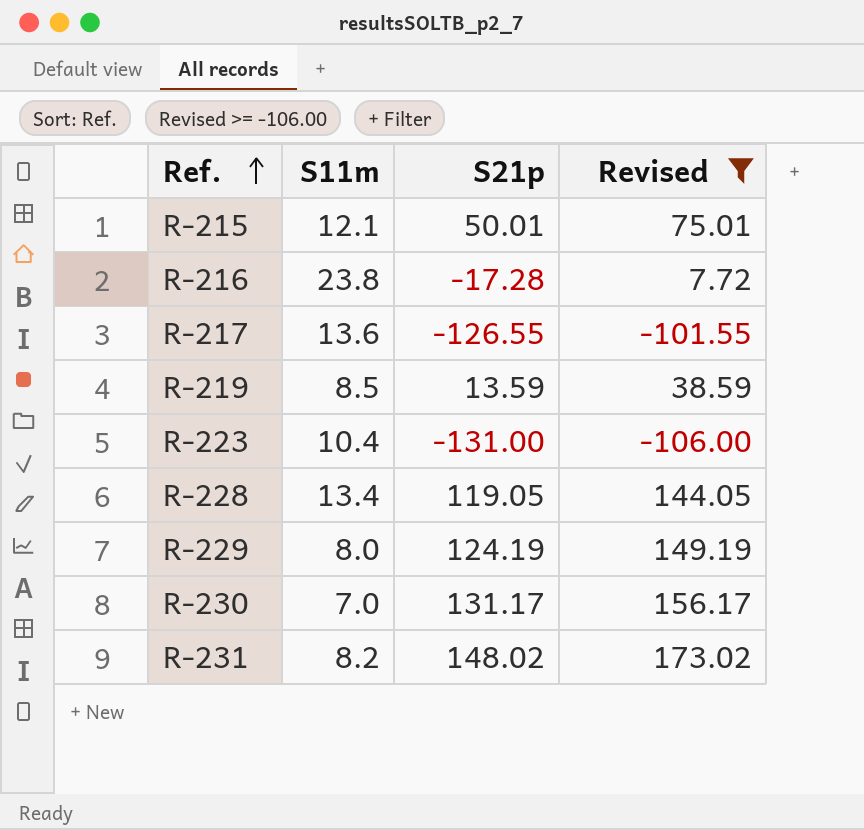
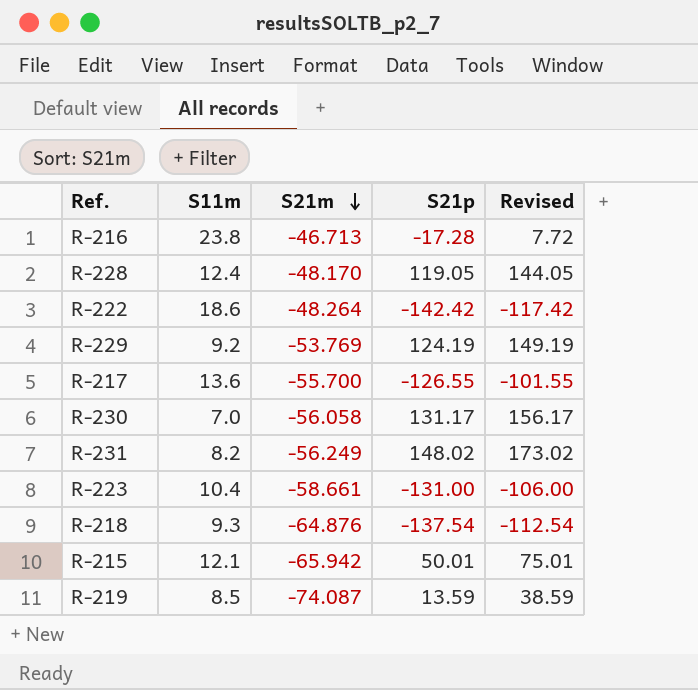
filter: Revised >= -106.00 -> none
row order: Ref. ascending -> S21m descending
column S21m | position: none -> 3
R-228 | S11m: 13.4 -> 12.4
R-229 | S11m: 8.0 -> 9.2

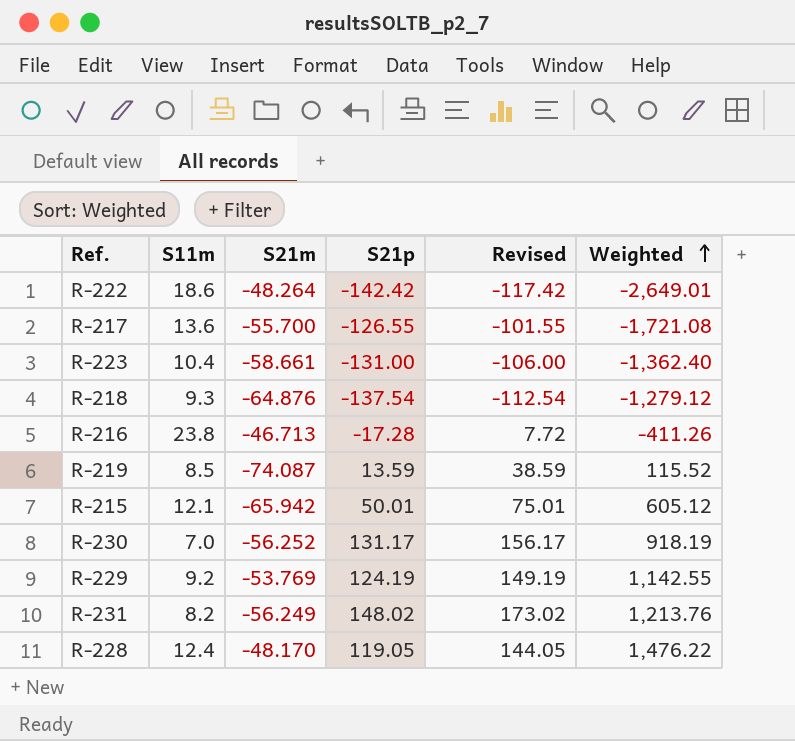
row order: S21m descending -> Weighted ascending
column Weighted | formula: none -> [S11m] * [S21p]
R-230 | S21m: -56.058 -> -56.252

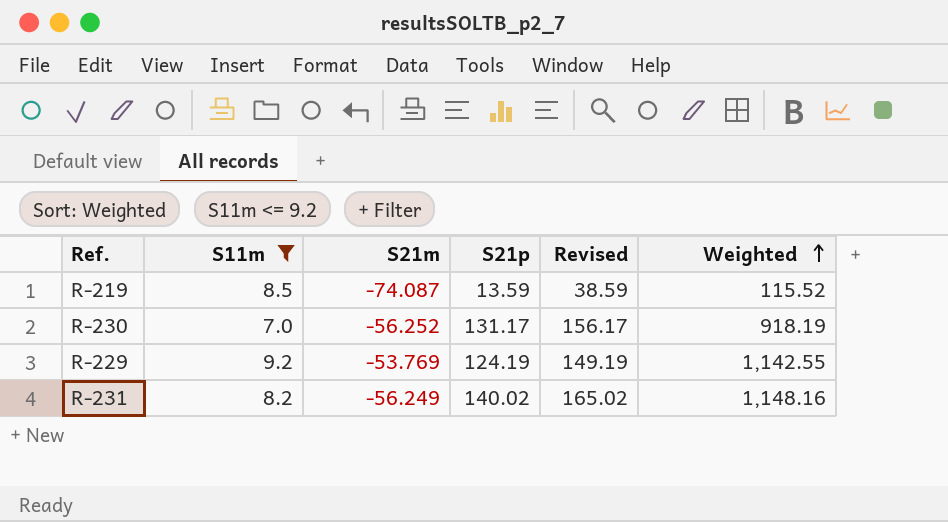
filter: none -> S11m <= 9.2
R-231 | S21p: 148.02 -> 140.02
R-231 | Revised: 173.02 -> 165.02
R-231 | Weighted: 1,213.76 -> 1,148.16

